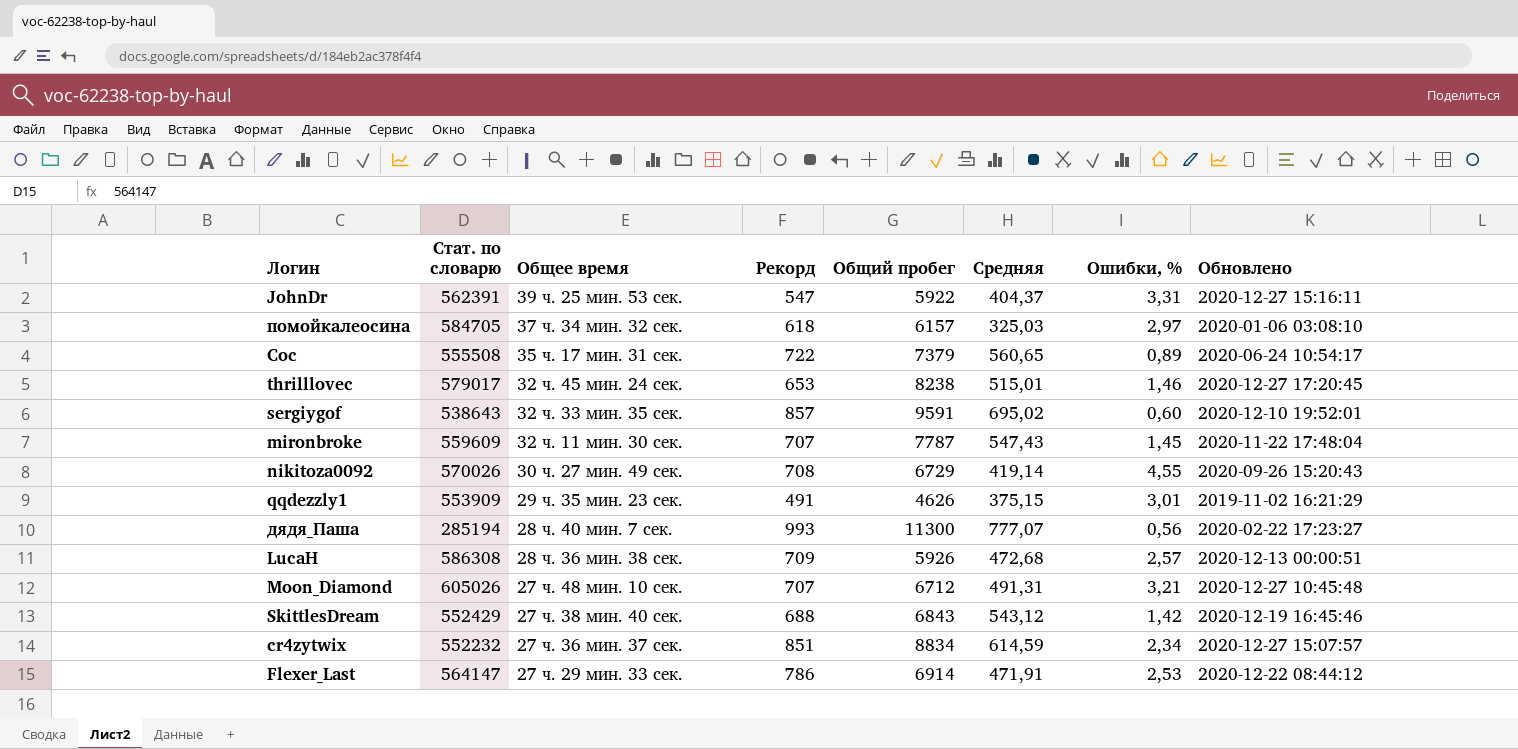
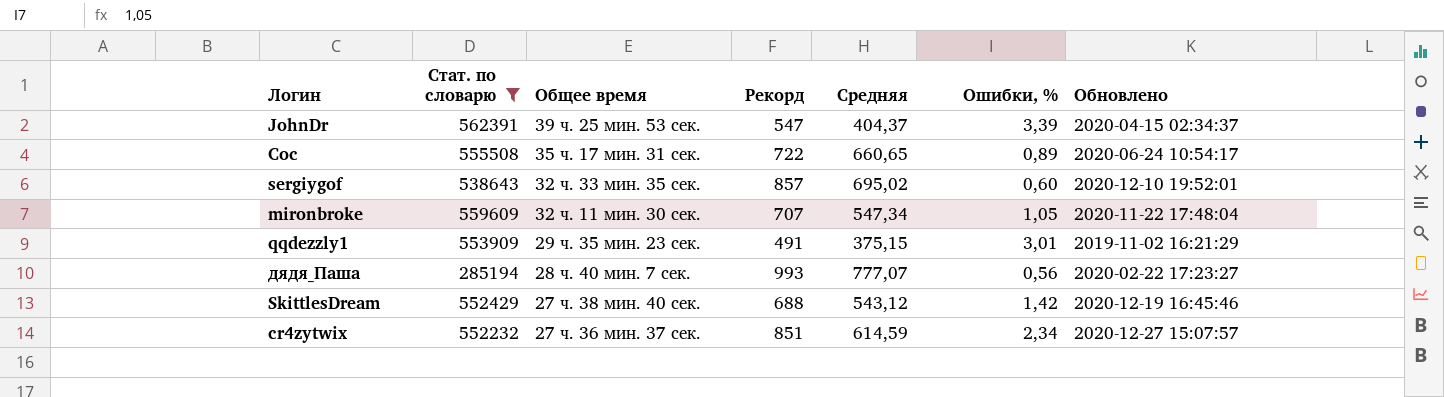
filter: none -> Стат. по словарю <= 562391
column Общий пробег | position: 5 -> none
JohnDr | Ошибки, %: 3,31 -> 3,39
JohnDr | Обновлено: 2020-12-27 15:16:11 -> 2020-04-15 02:34:37
Coc | Средняя: 560,65 -> 660,65
mironbroke | Средняя: 547,43 -> 547,34
mironbroke | Ошибки, %: 1,45 -> 1,05

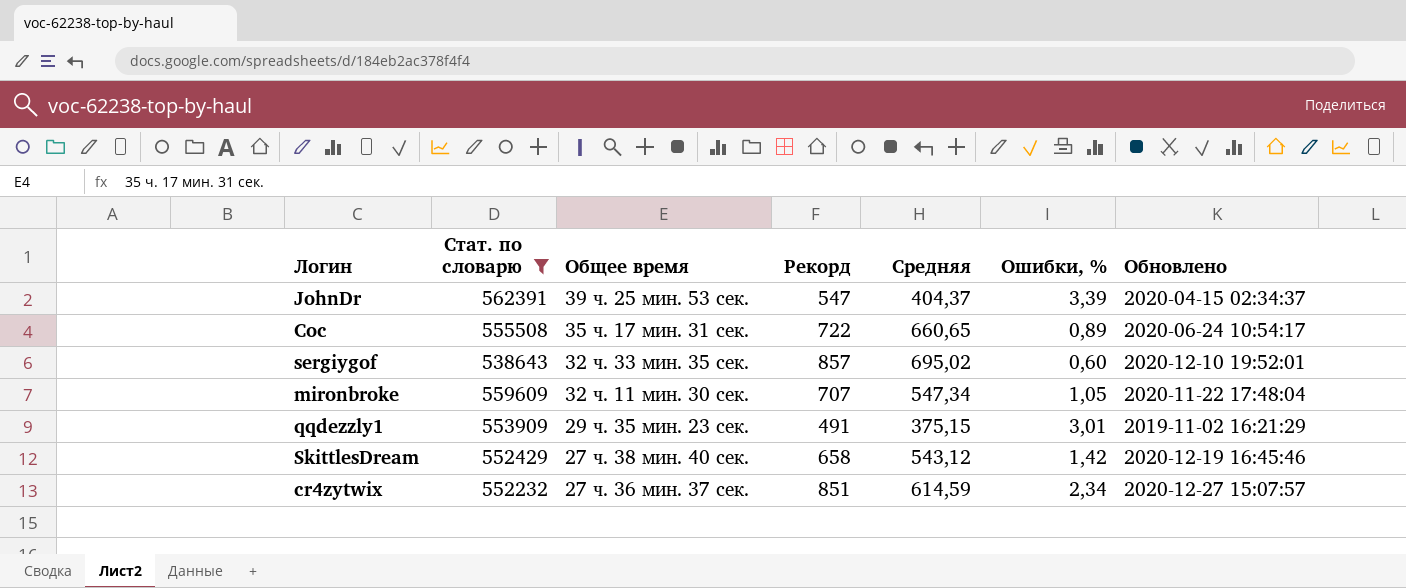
row дядя_Паша: 285194 | 28 ч. 40 мин. 7 сек. | 993 | 777,07 | 0,56 | 2020-02-22 17:23:27 -> none
SkittlesDream | Рекорд: 688 -> 658

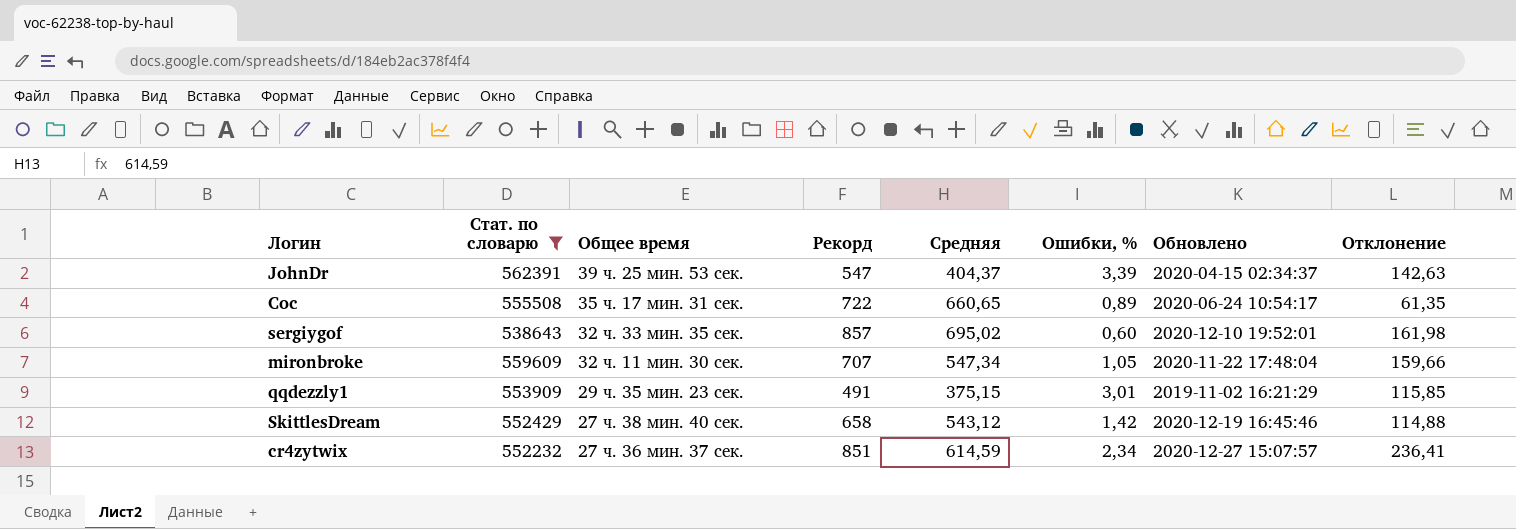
column Отклонение | formula: none -> [Рекорд] - [Средняя]

